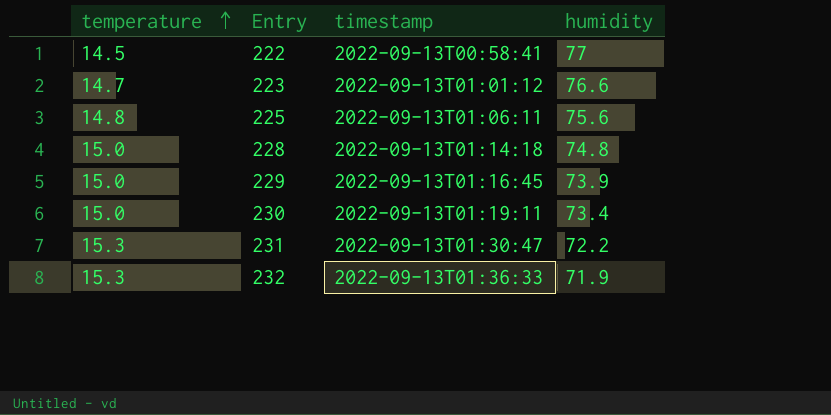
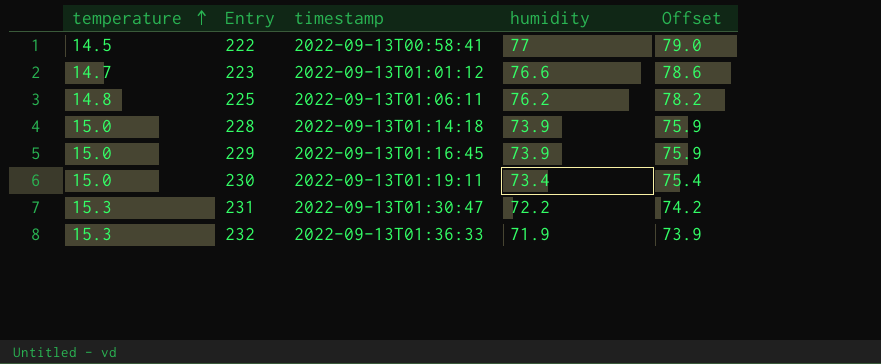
column Offset | formula: none -> [humidity] + 2
225 | humidity: 75.6 -> 76.2
228 | humidity: 74.8 -> 73.9

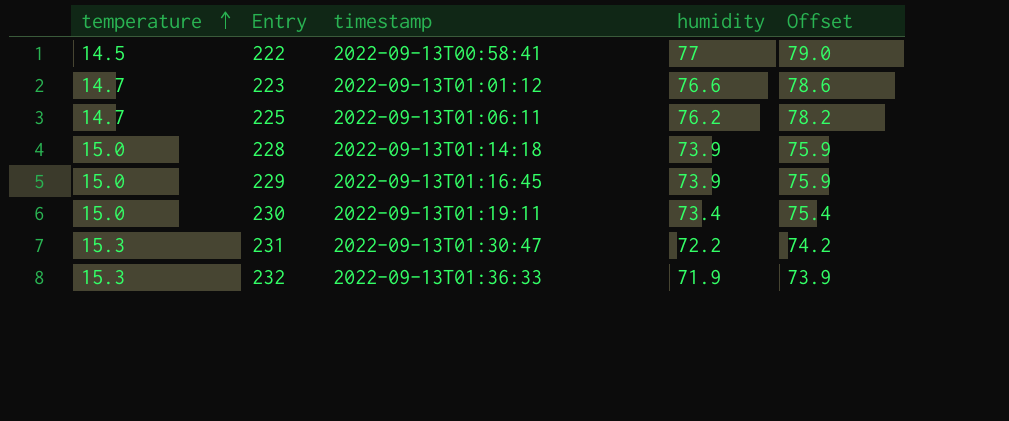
225 | temperature: 14.8 -> 14.7

